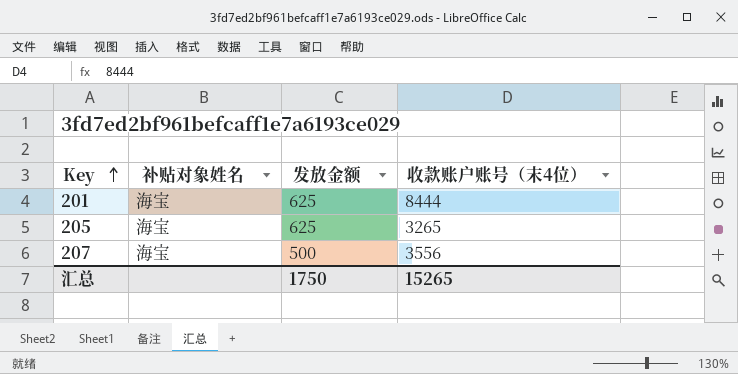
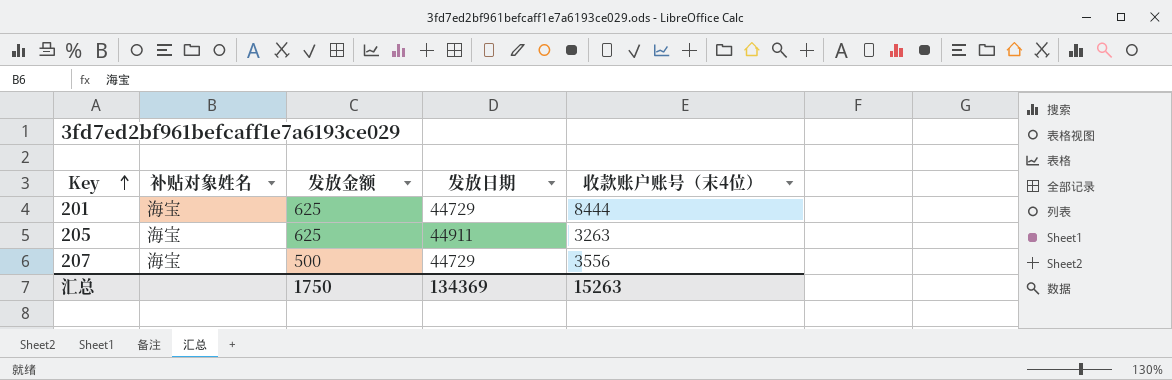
column 发放日期 | position: none -> 4
205 | 收款账户账号（末4位）: 3265 -> 3263
汇总 | 收款账户账号（末4位）: 15265 -> 15263

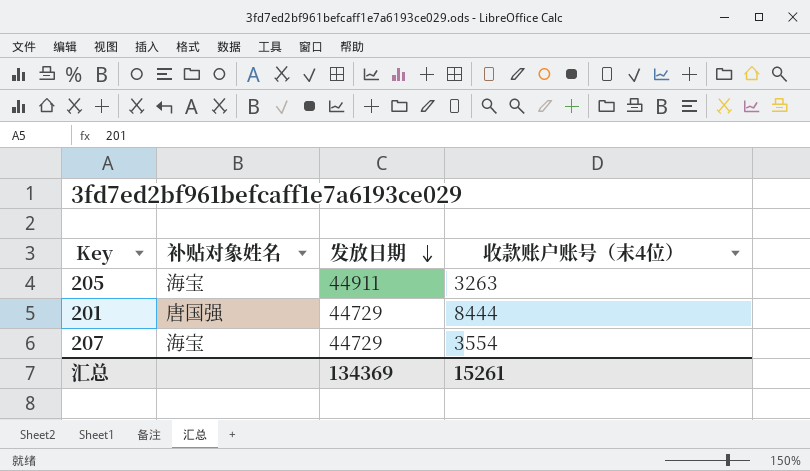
row order: Key ascending -> 发放日期 descending
column 发放金额 | position: 3 -> none
201 | 补贴对象姓名: 海宝 -> 唐国强
207 | 收款账户账号（末4位）: 3556 -> 3554
汇总 | 收款账户账号（末4位）: 15263 -> 15261

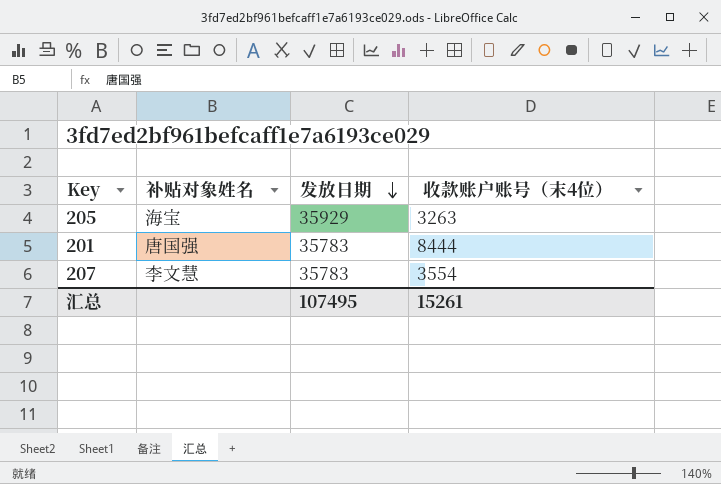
205 | 发放日期: 44911 -> 35929
201 | 发放日期: 44729 -> 35783
207 | 补贴对象姓名: 海宝 -> 李文慧
207 | 发放日期: 44729 -> 35783
汇总 | 发放日期: 134369 -> 107495

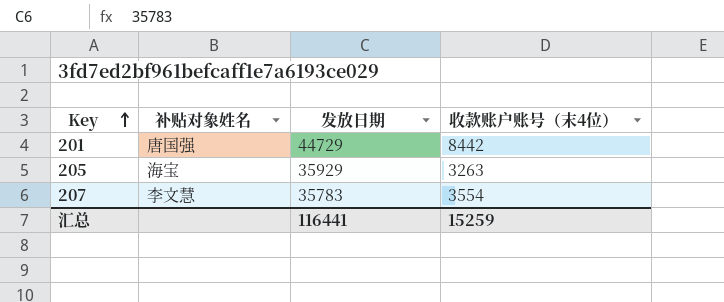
row order: 发放日期 descending -> Key ascending
201 | 发放日期: 35783 -> 44729
201 | 收款账户账号（末4位）: 8444 -> 8442
汇总 | 发放日期: 107495 -> 116441
汇总 | 收款账户账号（末4位）: 15261 -> 15259

